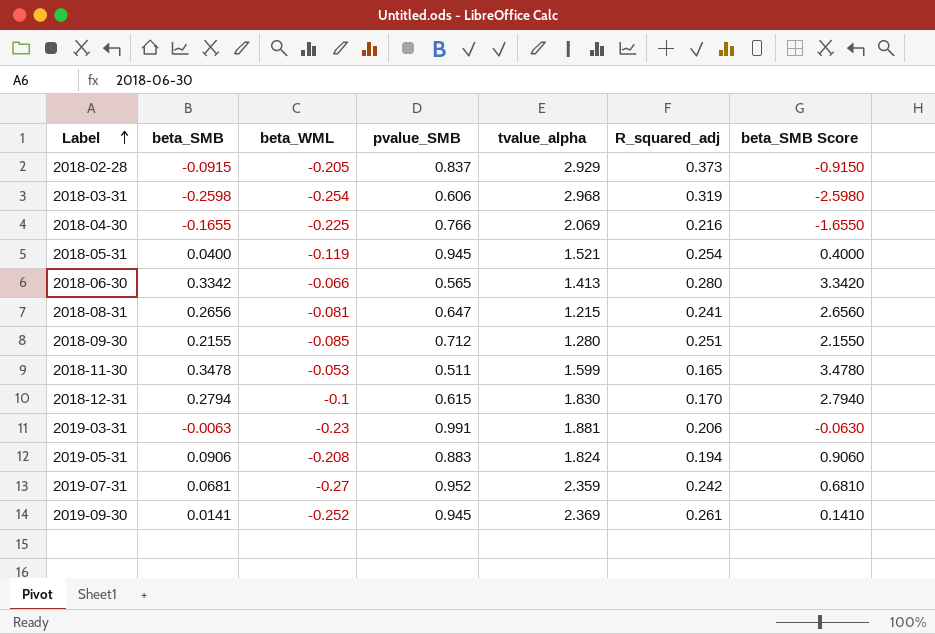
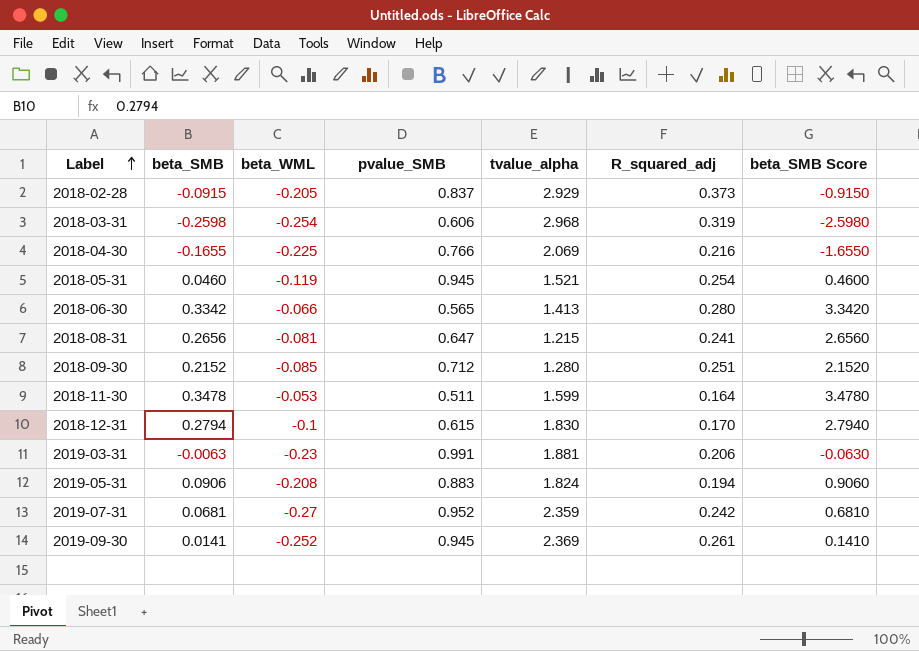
2018-05-31 | beta_SMB: 0.0400 -> 0.0460
2018-05-31 | beta_SMB Score: 0.4000 -> 0.4600
2018-09-30 | beta_SMB: 0.2155 -> 0.2152
2018-09-30 | beta_SMB Score: 2.1550 -> 2.1520
2018-11-30 | R_squared_adj: 0.165 -> 0.164

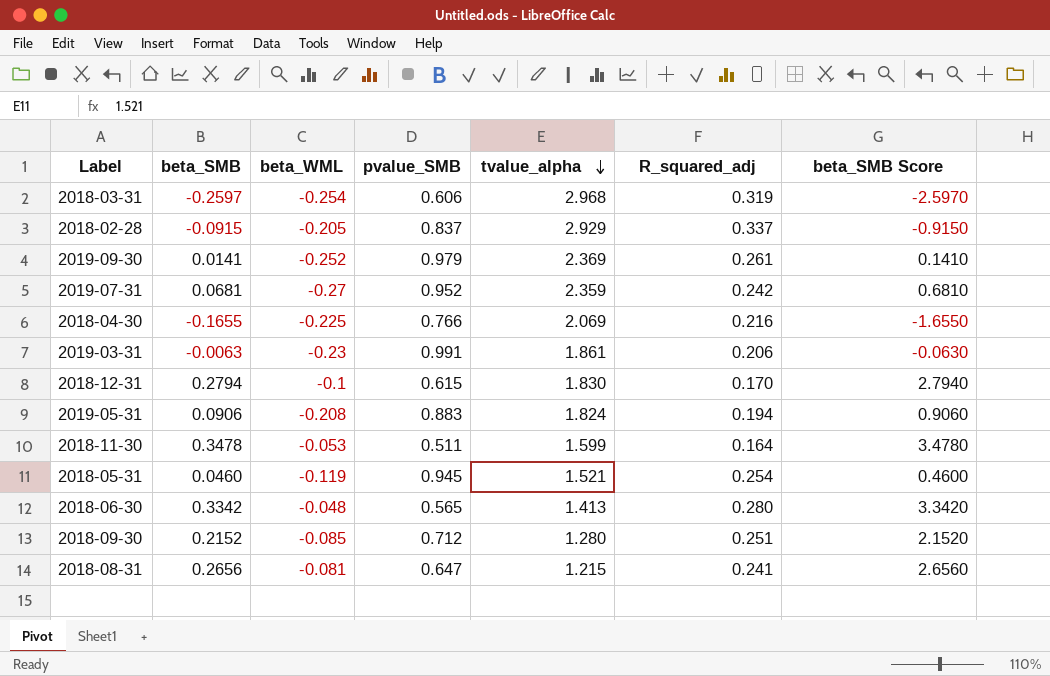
row order: Label ascending -> tvalue_alpha descending
2018-03-31 | beta_SMB: -0.2598 -> -0.2597
2018-03-31 | beta_SMB Score: -2.5980 -> -2.5970
2018-02-28 | R_squared_adj: 0.373 -> 0.337
2019-09-30 | pvalue_SMB: 0.945 -> 0.979
2019-03-31 | tvalue_alpha: 1.881 -> 1.861
2018-06-30 | beta_WML: -0.066 -> -0.048

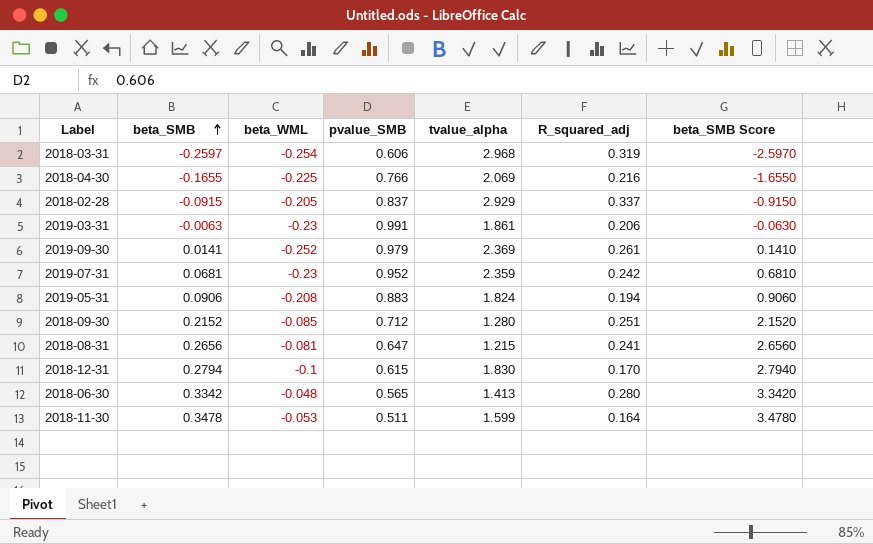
row order: tvalue_alpha descending -> beta_SMB ascending
row 2018-05-31: 0.0460 | -0.119 | 0.945 | 1.521 | 0.254 | 0.4600 -> none
2019-07-31 | beta_WML: -0.27 -> -0.23

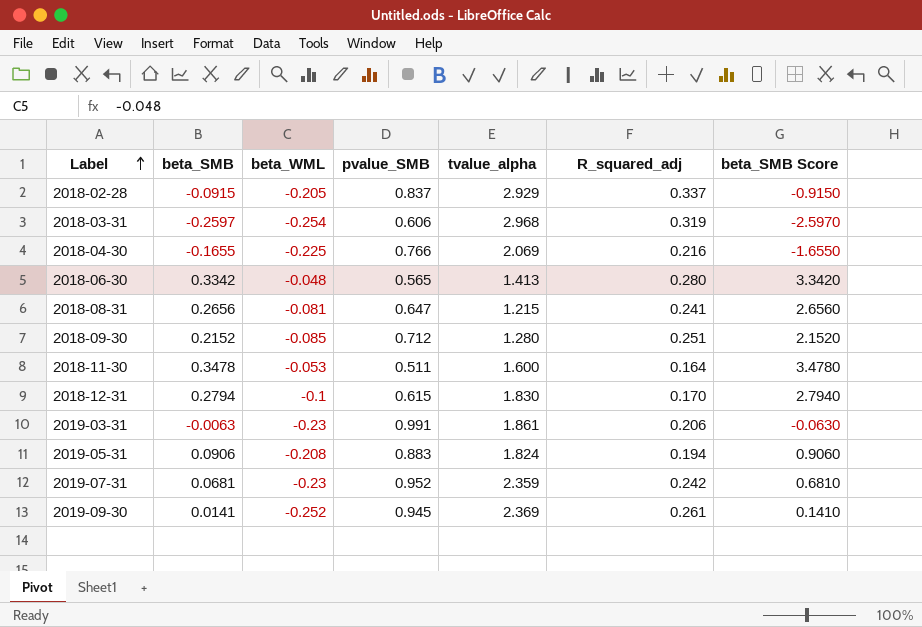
row order: beta_SMB ascending -> Label ascending
2018-11-30 | tvalue_alpha: 1.599 -> 1.600
2019-09-30 | pvalue_SMB: 0.979 -> 0.945

